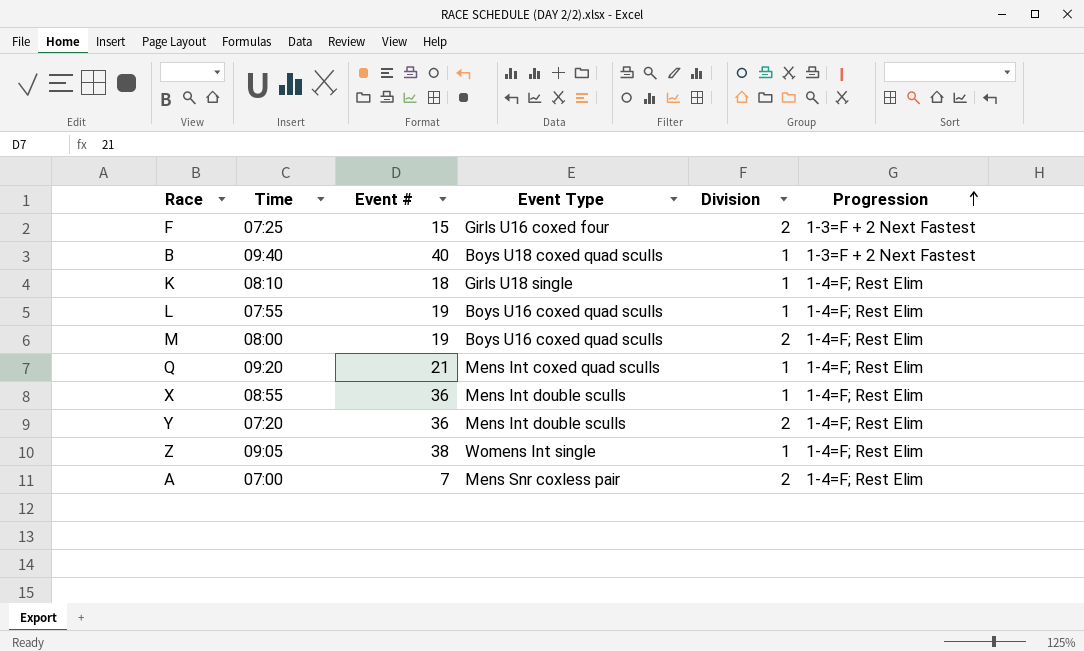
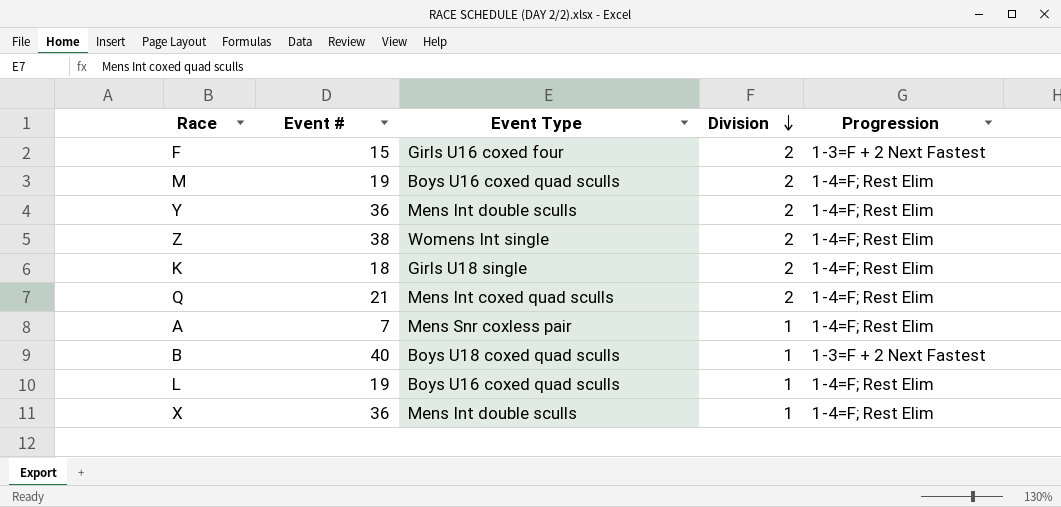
row order: Progression ascending -> Division descending
column Time | position: 2 -> none
Z | Division: 1 -> 2
K | Division: 1 -> 2
Q | Division: 1 -> 2
A | Division: 2 -> 1

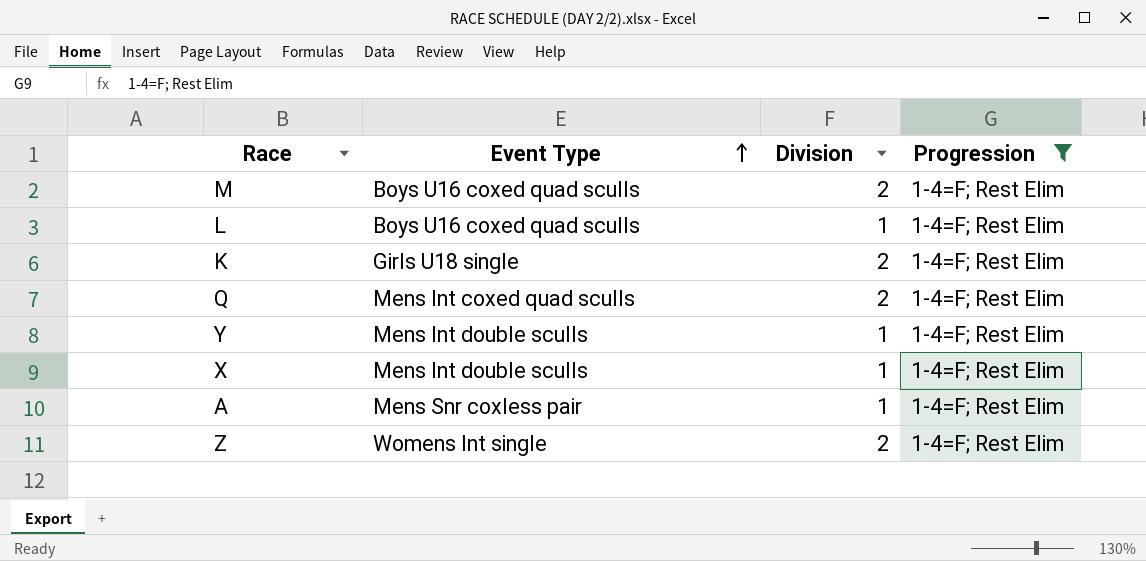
filter: none -> Progression = 1-4=F; Rest Elim
row order: Division descending -> Event Type ascending
column Event # | position: 2 -> none
Y | Division: 2 -> 1

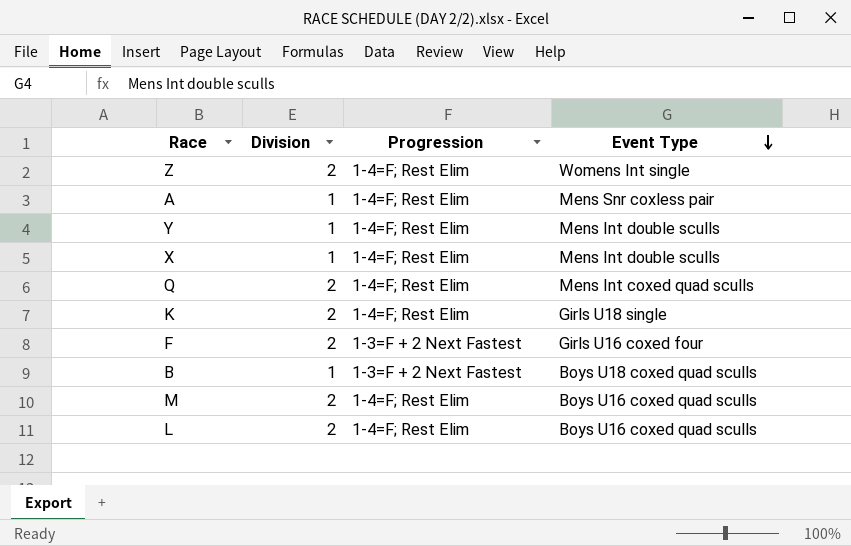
filter: Progression = 1-4=F; Rest Elim -> none
row order: Event Type ascending -> Event Type descending
column Event Type | position: 2 -> 4
L | Division: 1 -> 2

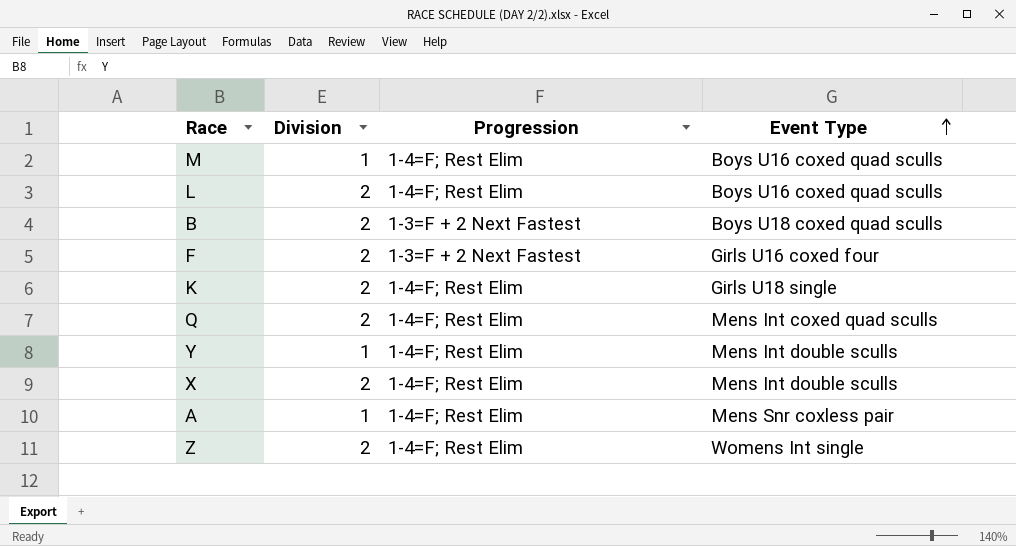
row order: Event Type descending -> Event Type ascending
M | Division: 2 -> 1
B | Division: 1 -> 2
X | Division: 1 -> 2

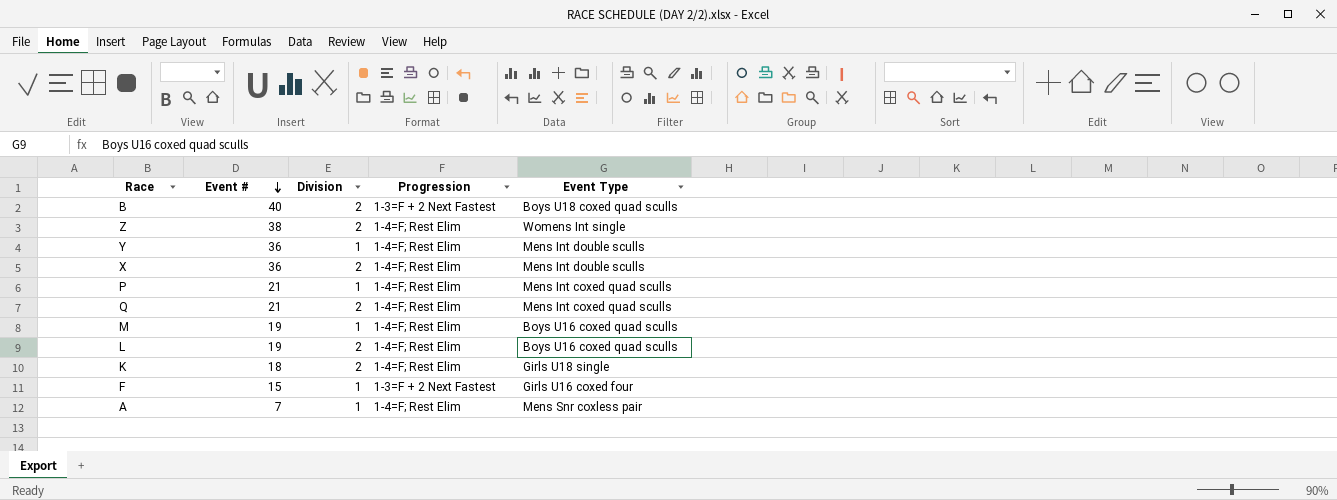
row order: Event Type ascending -> Event # descending
column Event # | position: none -> 2
row P: none -> 21 | 1 | 1-4=F; Rest Elim | Mens Int coxed quad sculls
F | Division: 2 -> 1

